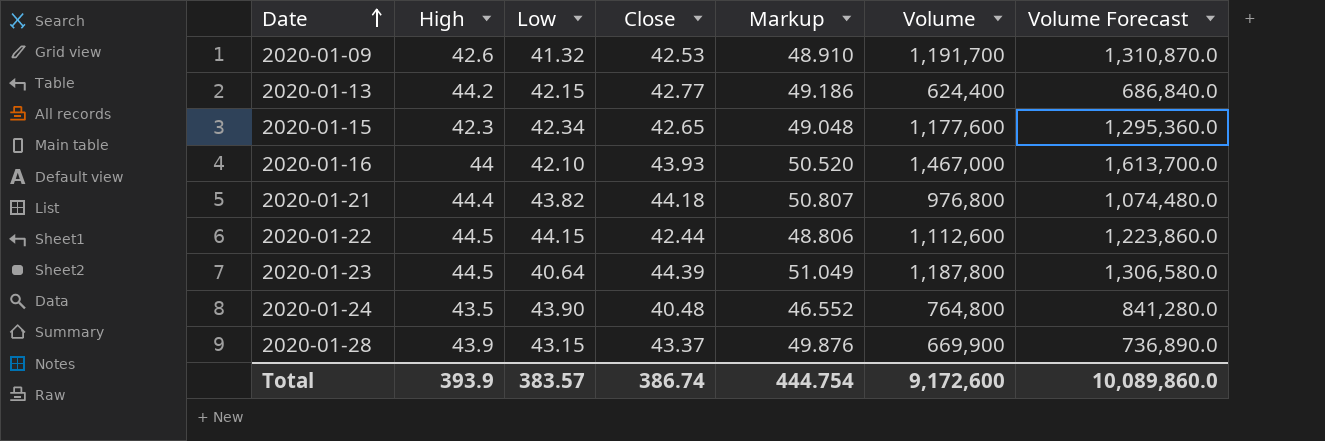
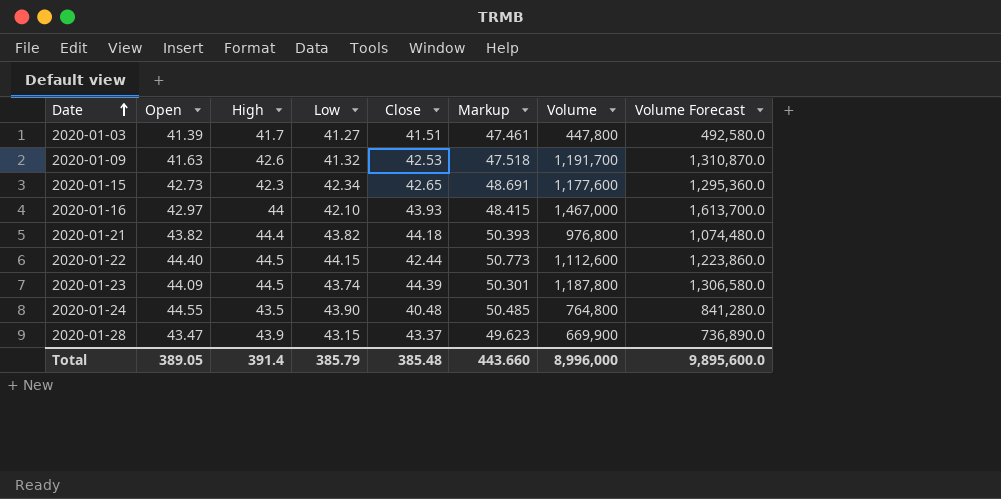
column Open | position: none -> 2
column Markup | formula: [Close] * 1.15 -> [Low] * 1.15
row 2020-01-13: 44.2 | 42.15 | 42.77 | 49.186 | 624,400 | 686,840.0 -> none
row 2020-01-03: none -> 41.39 | 41.7 | 41.27 | 41.51 | 47.461 | 447,800 | 492,580.0
2020-01-23 | Low: 40.64 -> 43.74
Total | High: 393.9 -> 391.4
Total | Low: 383.57 -> 385.79
Total | Close: 386.74 -> 385.48
Total | Markup: 444.754 -> 443.660
Total | Volume: 9,172,600 -> 8,996,000
Total | Volume Forecast: 10,089,860.0 -> 9,895,600.0

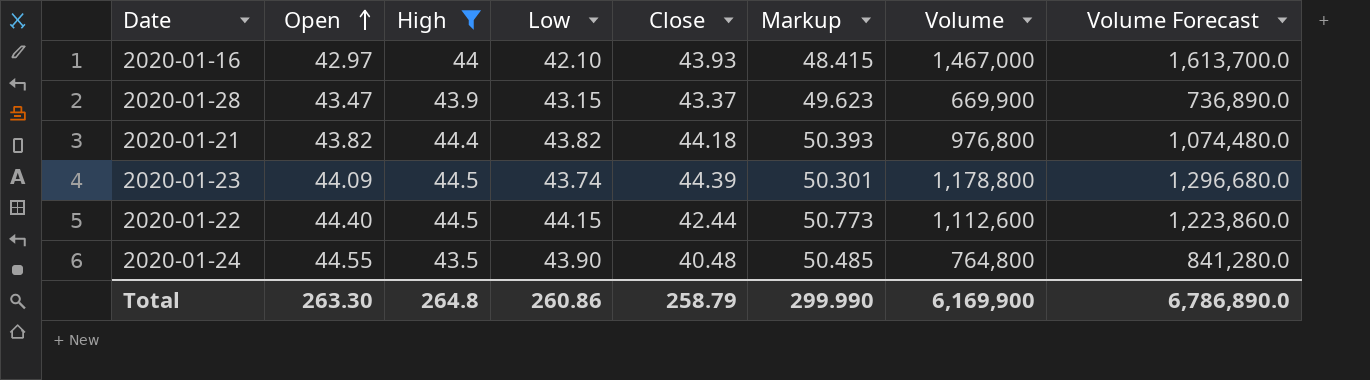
filter: none -> High >= 43.5
row order: Date ascending -> Open ascending
2020-01-23 | Volume: 1,187,800 -> 1,178,800
2020-01-23 | Volume Forecast: 1,306,580.0 -> 1,296,680.0
Total | Open: 389.05 -> 263.30
Total | High: 391.4 -> 264.8
Total | Low: 385.79 -> 260.86
Total | Close: 385.48 -> 258.79
Total | Markup: 443.660 -> 299.990
Total | Volume: 8,996,000 -> 6,169,900
Total | Volume Forecast: 9,895,600.0 -> 6,786,890.0

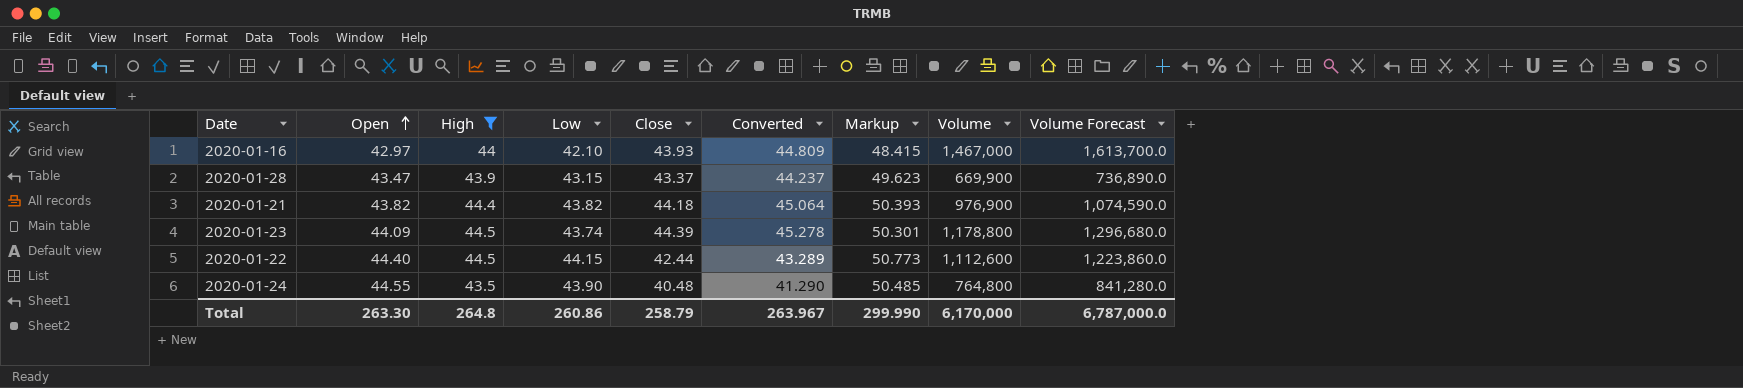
column Converted | formula: none -> [Close] * 1.02
2020-01-21 | Volume: 976,800 -> 976,900
2020-01-21 | Volume Forecast: 1,074,480.0 -> 1,074,590.0
Total | Volume: 6,169,900 -> 6,170,000
Total | Volume Forecast: 6,786,890.0 -> 6,787,000.0

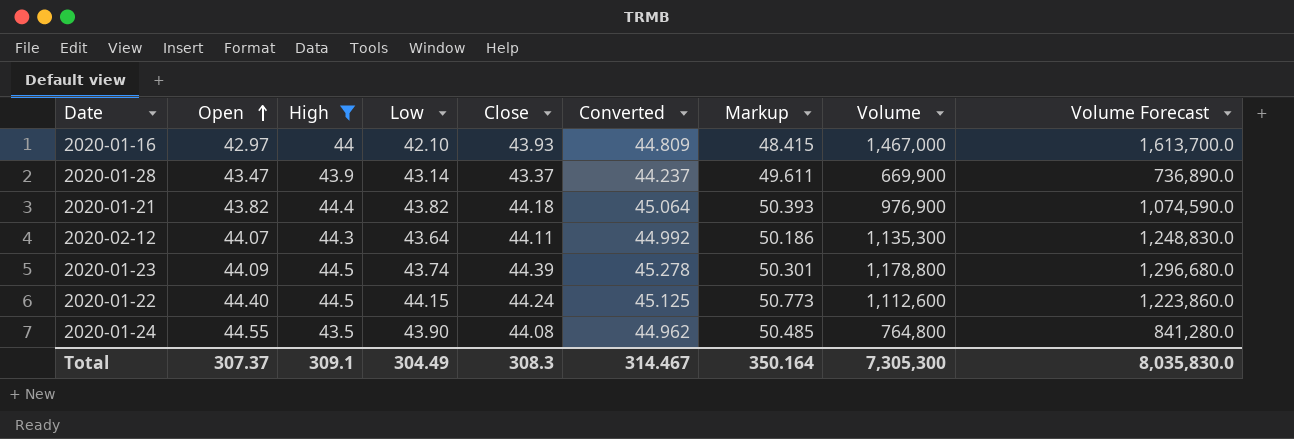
2020-01-28 | Low: 43.15 -> 43.14
2020-01-28 | Markup: 49.623 -> 49.611
row 2020-02-12: none -> 44.07 | 44.3 | 43.64 | 44.11 | 44.992 | 50.186 | 1,135,300 | 1,248,830.0
2020-01-22 | Close: 42.44 -> 44.24
2020-01-22 | Converted: 43.289 -> 45.125
2020-01-24 | Close: 40.48 -> 44.08
2020-01-24 | Converted: 41.290 -> 44.962
Total | Open: 263.30 -> 307.37
Total | High: 264.8 -> 309.1
Total | Low: 260.86 -> 304.49
Total | Close: 258.79 -> 308.3
Total | Converted: 263.967 -> 314.467
Total | Markup: 299.990 -> 350.164
Total | Volume: 6,170,000 -> 7,305,300
Total | Volume Forecast: 6,787,000.0 -> 8,035,830.0

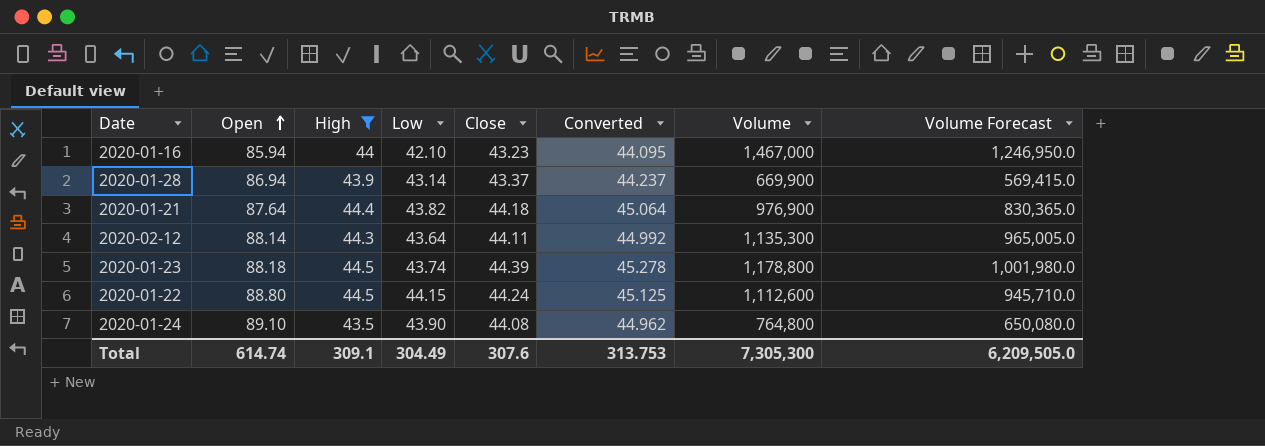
column Markup | formula: [Low] * 1.15 -> none
column Volume Forecast | formula: [Volume] * 1.1 -> [Volume] * 0.85
2020-01-16 | Open: 42.97 -> 85.94
2020-01-16 | Close: 43.93 -> 43.23
2020-01-16 | Converted: 44.809 -> 44.095
2020-01-28 | Open: 43.47 -> 86.94
2020-01-21 | Open: 43.82 -> 87.64
2020-02-12 | Open: 44.07 -> 88.14
2020-01-23 | Open: 44.09 -> 88.18
2020-01-22 | Open: 44.40 -> 88.80
2020-01-24 | Open: 44.55 -> 89.10
Total | Open: 307.37 -> 614.74
Total | Close: 308.3 -> 307.6
Total | Converted: 314.467 -> 313.753
Total | Volume Forecast: 8,035,830.0 -> 6,209,505.0

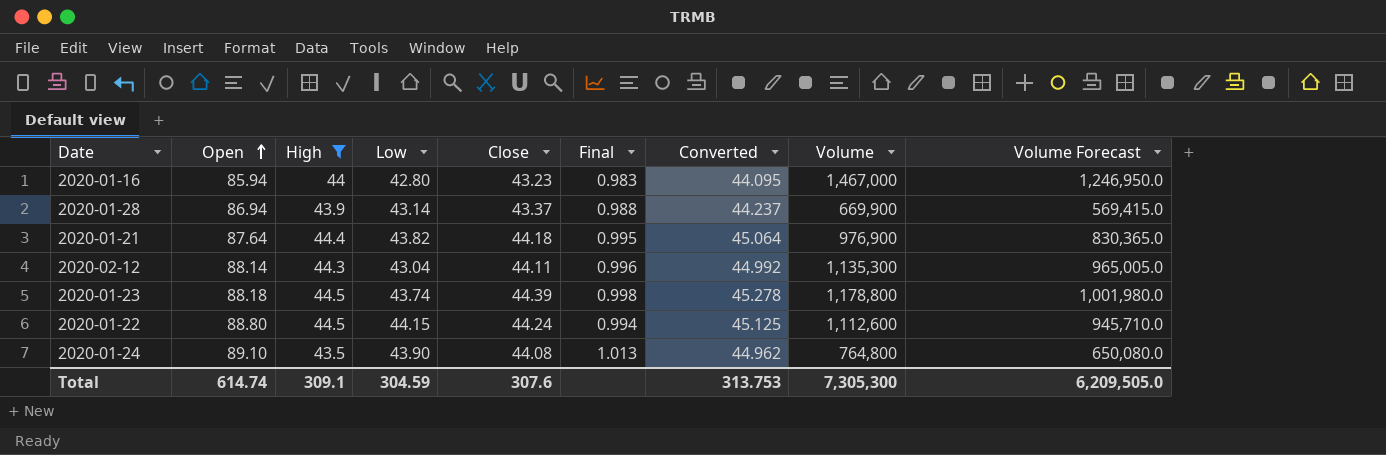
column Final | formula: none -> [Close] / [High]
2020-01-16 | Low: 42.10 -> 42.80
2020-02-12 | Low: 43.64 -> 43.04
Total | Low: 304.49 -> 304.59

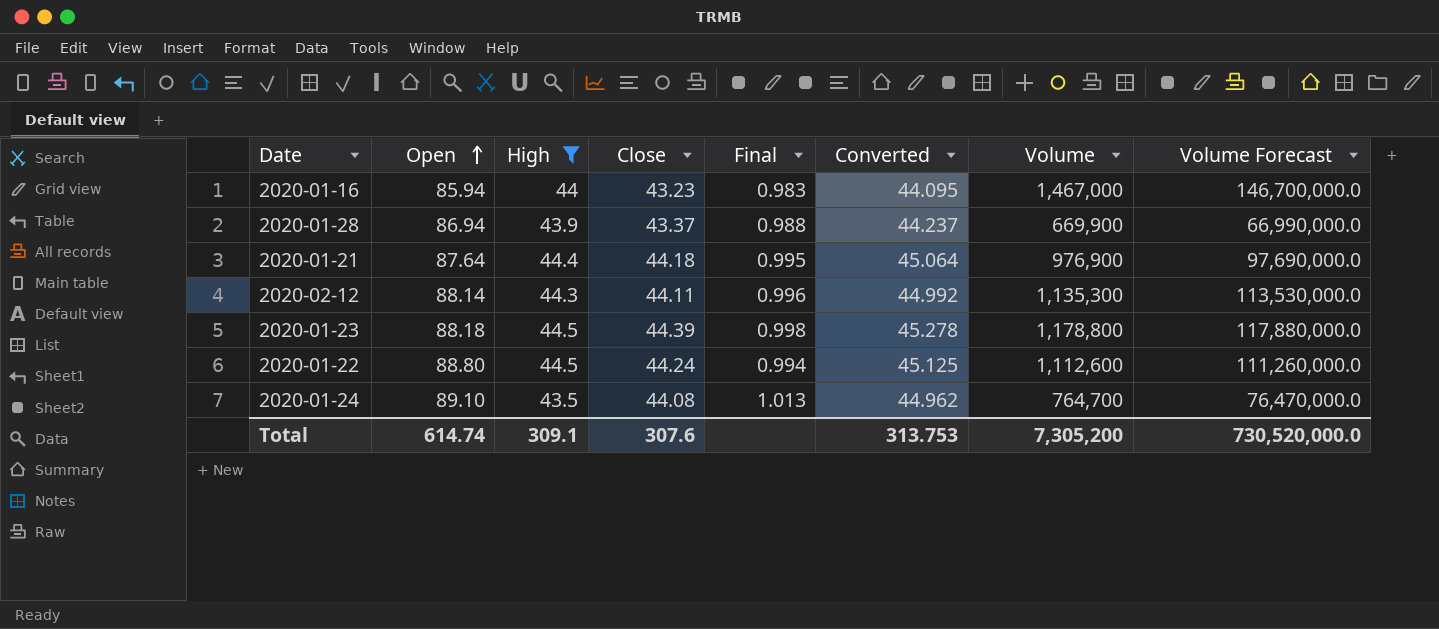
column Low | position: 4 -> none
column Volume Forecast | formula: [Volume] * 0.85 -> [Volume] * 100
2020-01-24 | Volume: 764,800 -> 764,700
Total | Volume: 7,305,300 -> 7,305,200
Total | Volume Forecast: 6,209,505.0 -> 730,520,000.0

